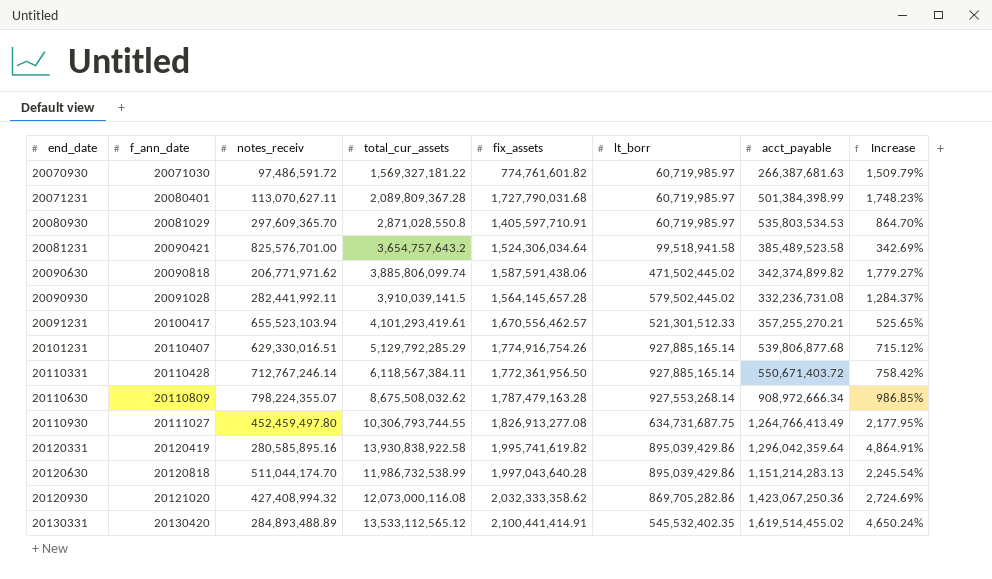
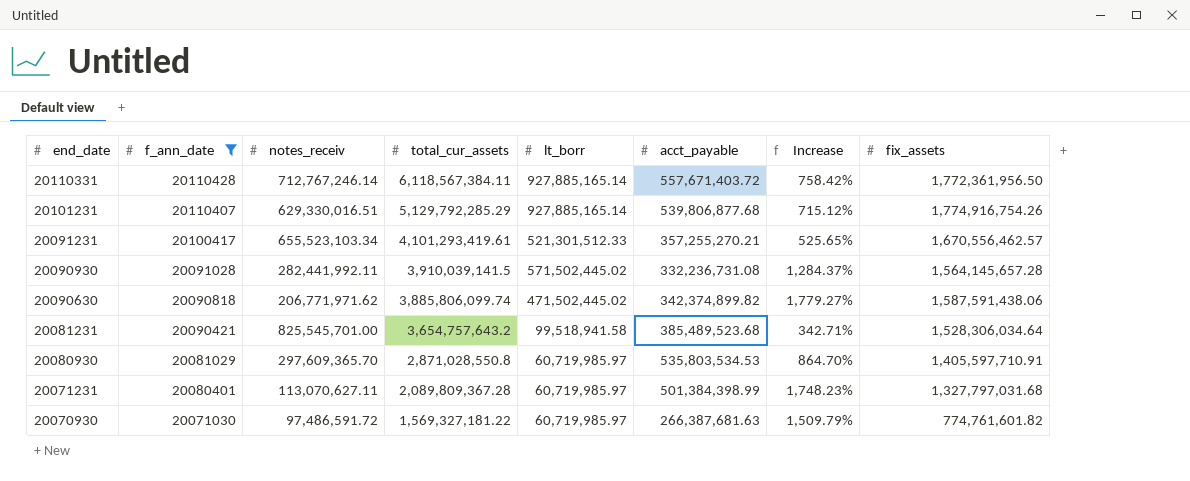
filter: none -> f_ann_date <= 20110428
row order: end_date ascending -> end_date descending
column fix_assets | position: 5 -> 8
20110331 | acct_payable: 550,671,403.72 -> 557,671,403.72
20091231 | notes_receiv: 655,523,103.94 -> 655,523,103.34
20090930 | lt_borr: 579,502,445.02 -> 571,502,445.02
20081231 | notes_receiv: 825,576,701.00 -> 825,545,701.00
20081231 | acct_payable: 385,489,523.58 -> 385,489,523.68
20081231 | Increase: 342.69% -> 342.71%
20081231 | fix_assets: 1,524,306,034.64 -> 1,528,306,034.64
20071231 | fix_assets: 1,727,790,031.68 -> 1,327,797,031.68

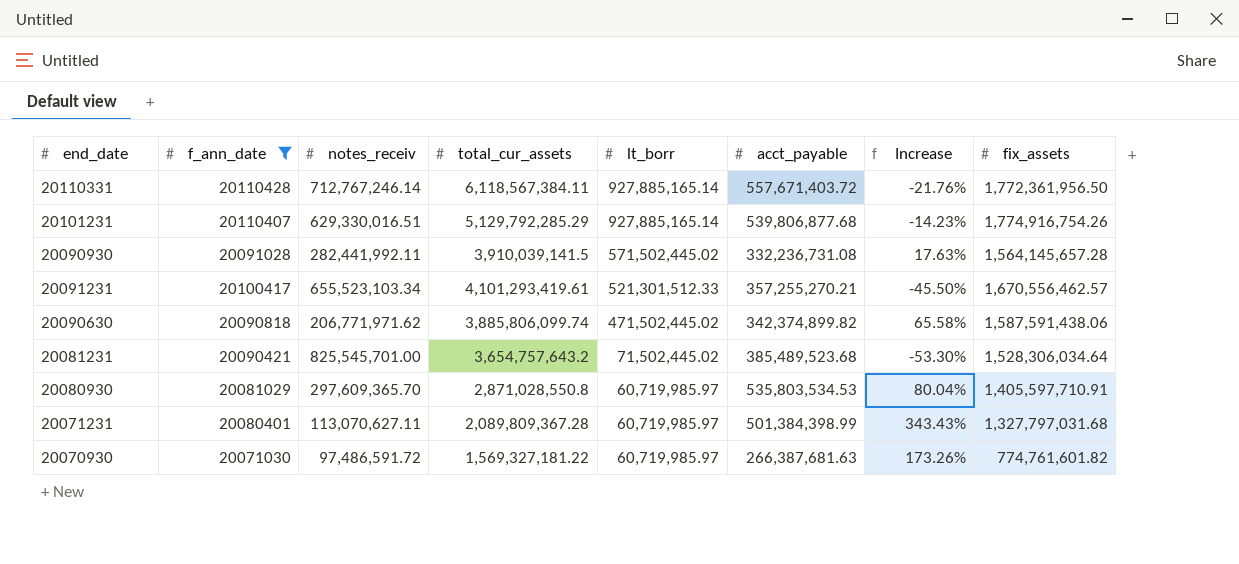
row order: end_date descending -> lt_borr descending
column Increase | formula: ([total_cur_assets] - [notes_receiv]) / [notes_receiv] -> ([acct_payable] - [notes_receiv]) / [notes_receiv]
20081231 | lt_borr: 99,518,941.58 -> 71,502,445.02

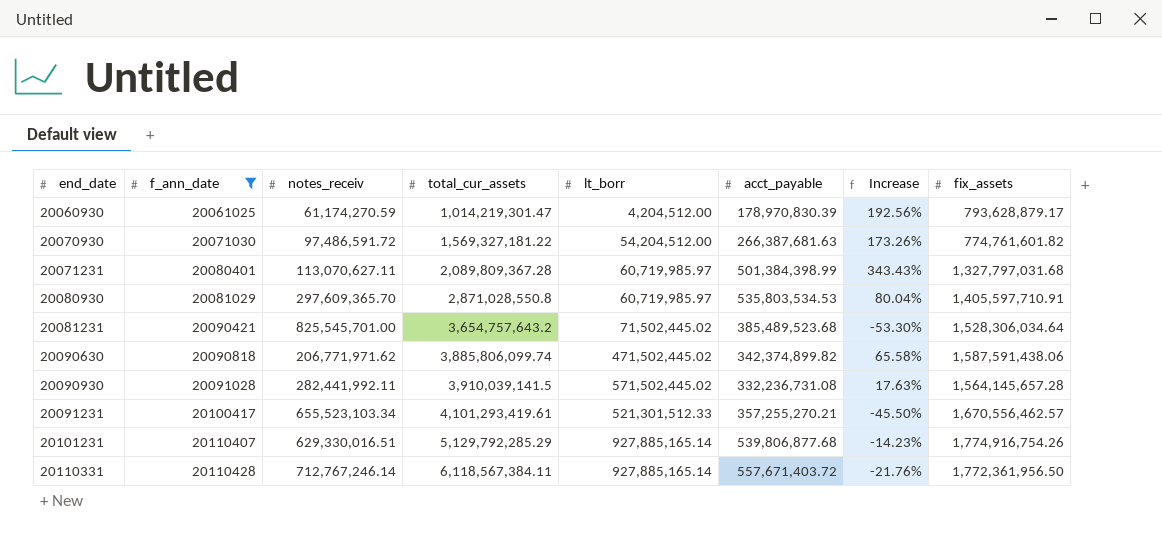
row order: lt_borr descending -> end_date ascending
row 20060930: none -> 20061025 | 61,174,270.59 | 1,014,219,301.47 | 4,204,512.00 | 178,970,830.39 | 192.56% | 793,628,879.17
20070930 | lt_borr: 60,719,985.97 -> 54,204,512.00

